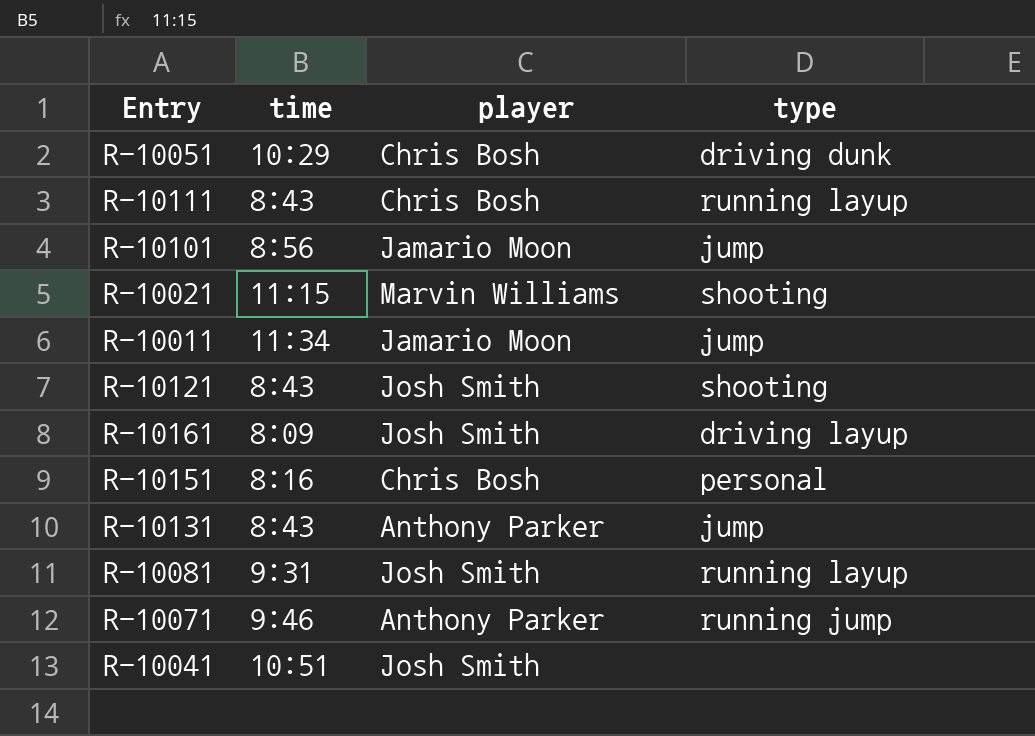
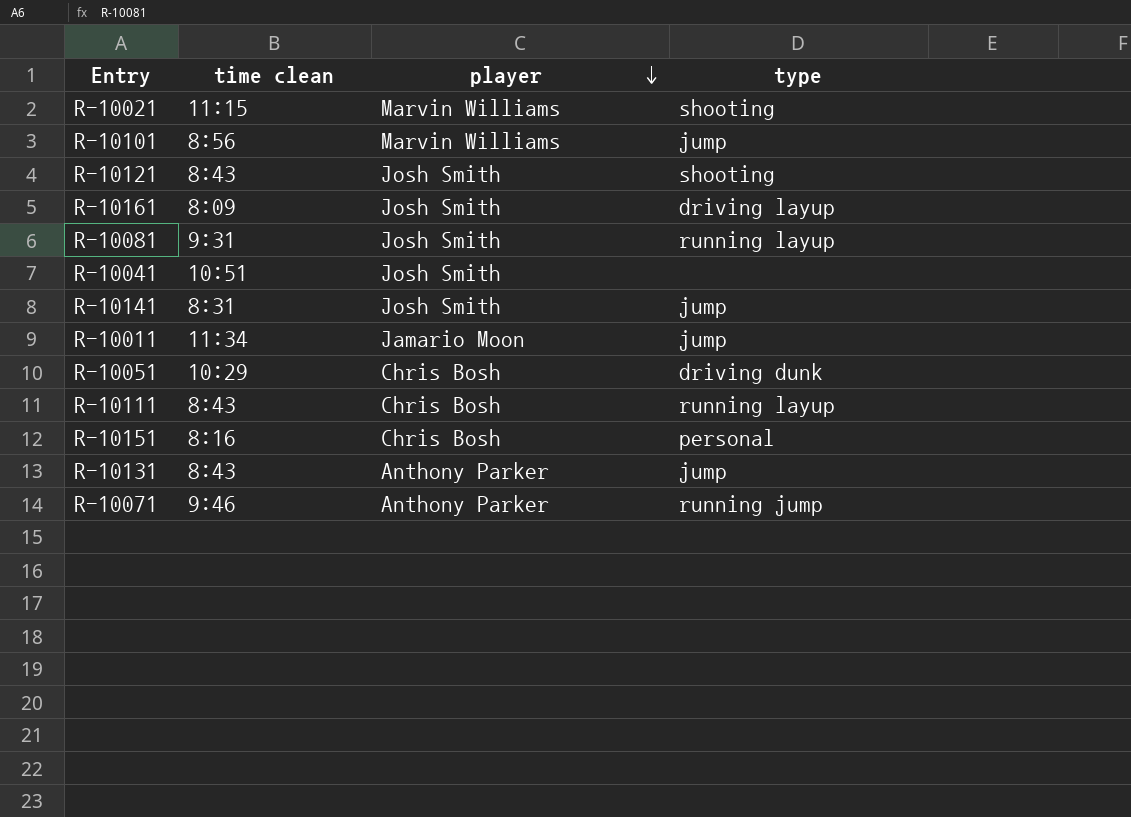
row order: none -> player descending
column name: time -> time clean
R-10101 | player: Jamario Moon -> Marvin Williams
row R-10141: none -> 8:31 | Josh Smith | jump

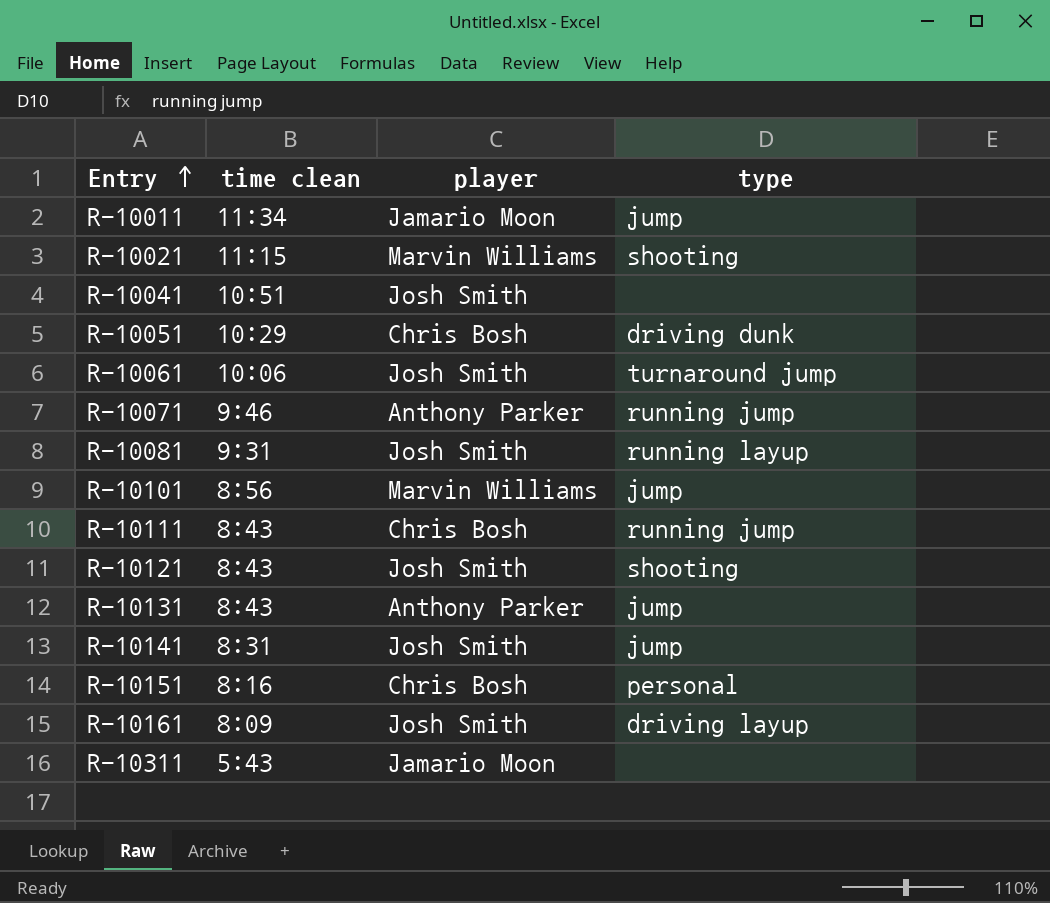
row order: player descending -> Entry ascending
row R-10061: none -> 10:06 | Josh Smith | turnaround jump
R-10111 | type: running layup -> running jump
row R-10311: none -> 5:43 | Jamario Moon | none

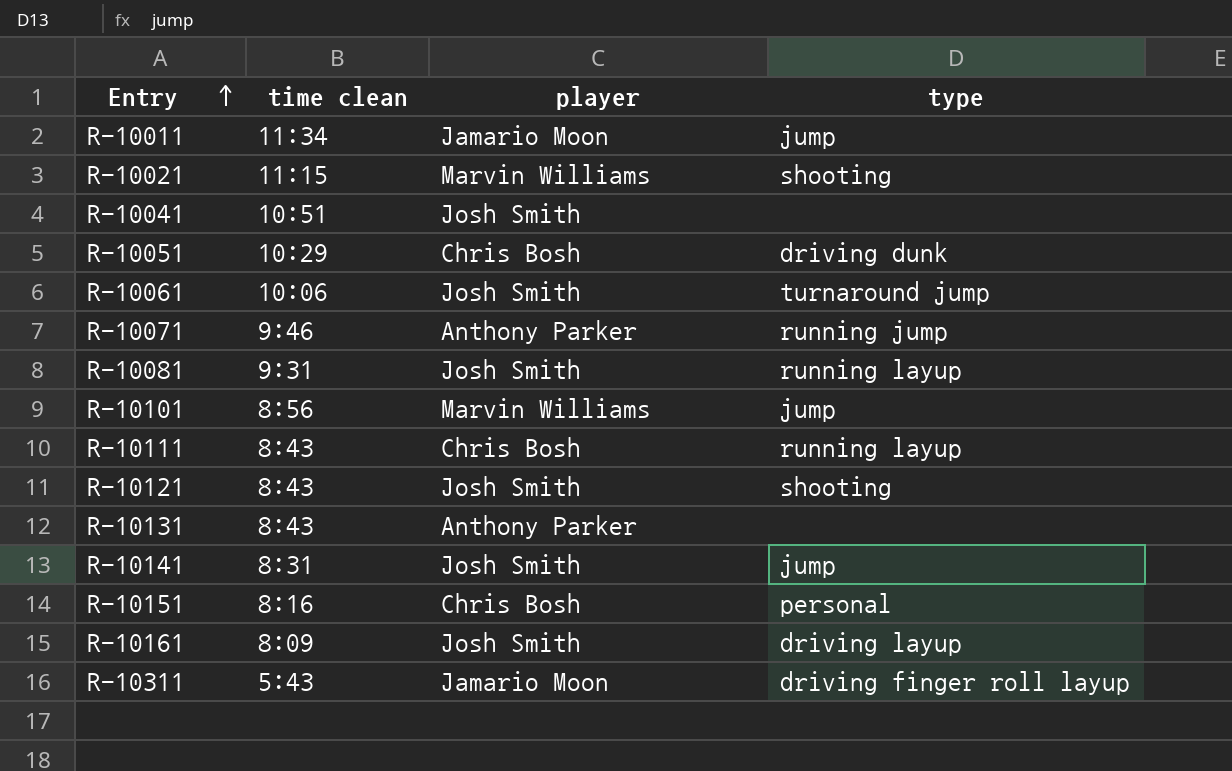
R-10111 | type: running jump -> running layup
R-10131 | type: jump -> none
R-10311 | type: none -> driving finger roll layup

